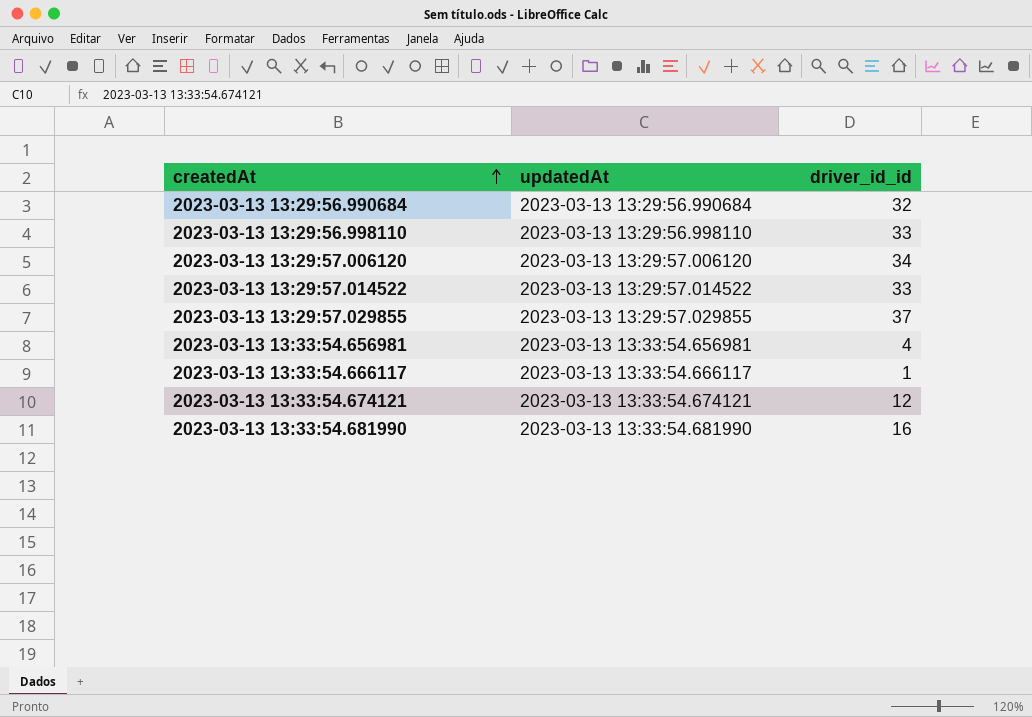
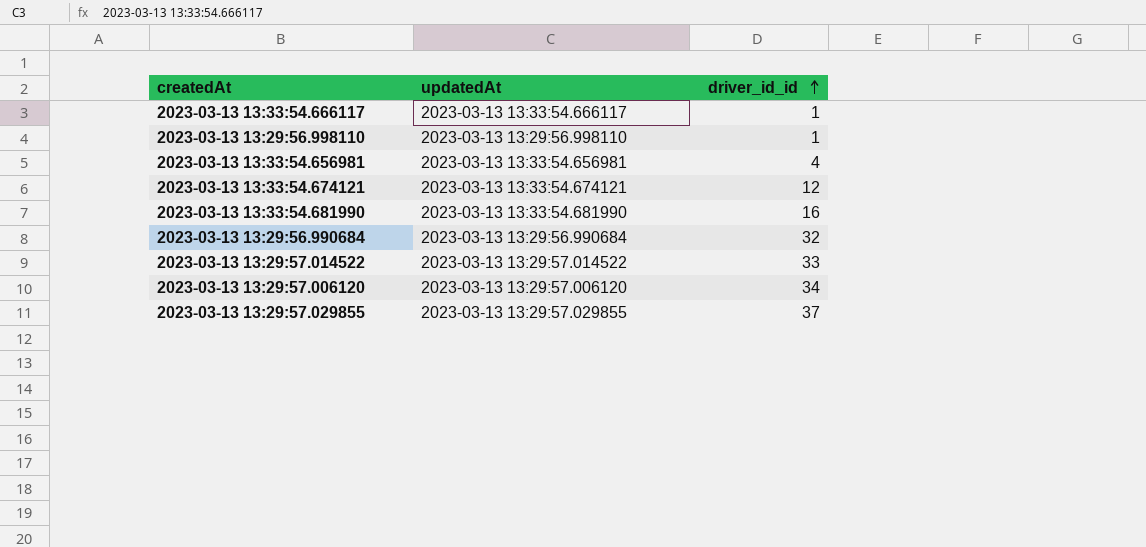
row order: createdAt ascending -> driver_id_id ascending
2023-03-13 13:29:56.998110 | driver_id_id: 33 -> 1

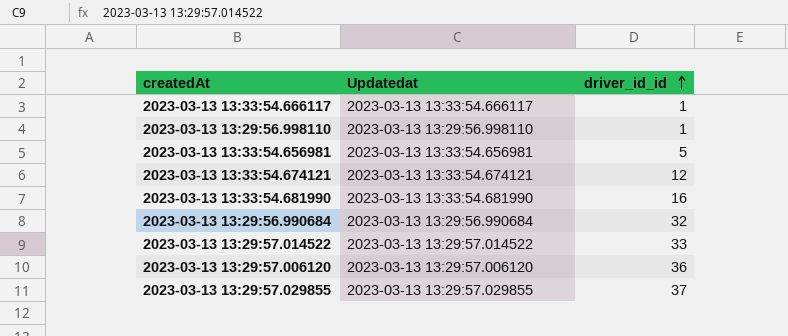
column name: updatedAt -> Updatedat
2023-03-13 13:33:54.656981 | driver_id_id: 4 -> 5
2023-03-13 13:29:57.006120 | driver_id_id: 34 -> 36

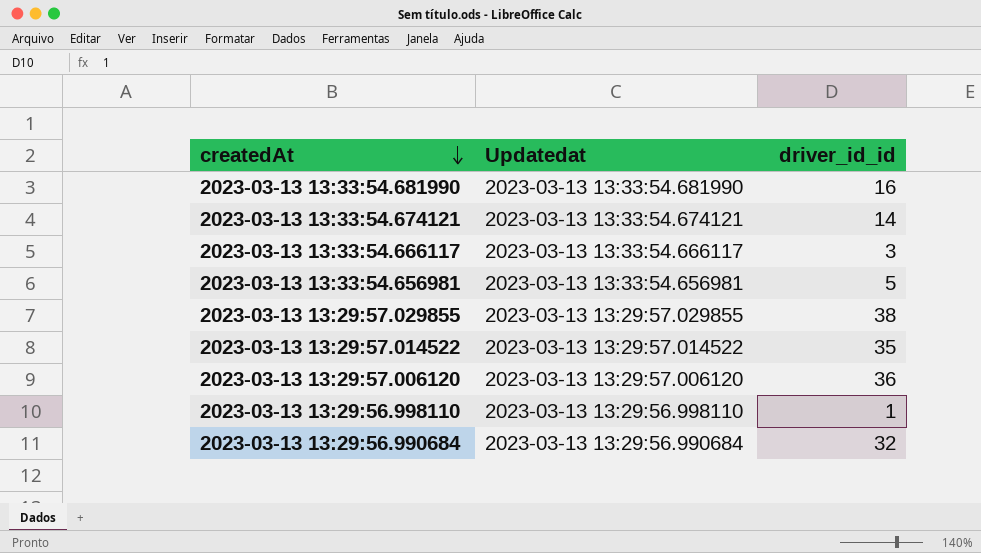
row order: driver_id_id ascending -> createdAt descending
2023-03-13 13:33:54.674121 | driver_id_id: 12 -> 14
2023-03-13 13:33:54.666117 | driver_id_id: 1 -> 3
2023-03-13 13:29:57.029855 | driver_id_id: 37 -> 38
2023-03-13 13:29:57.014522 | driver_id_id: 33 -> 35

